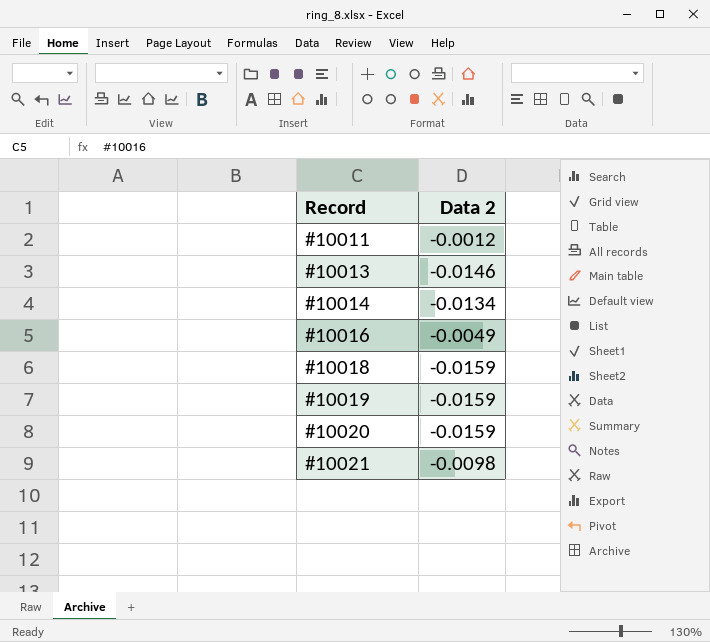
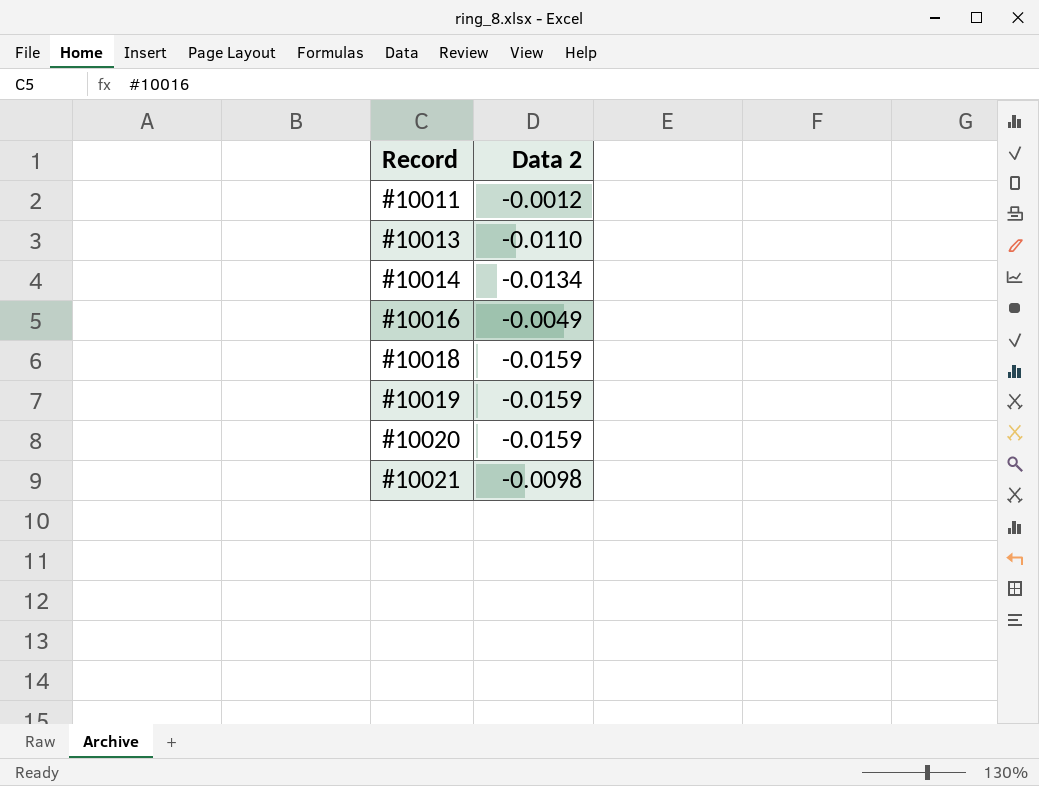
#10013 | Data 2: -0.0146 -> -0.0110

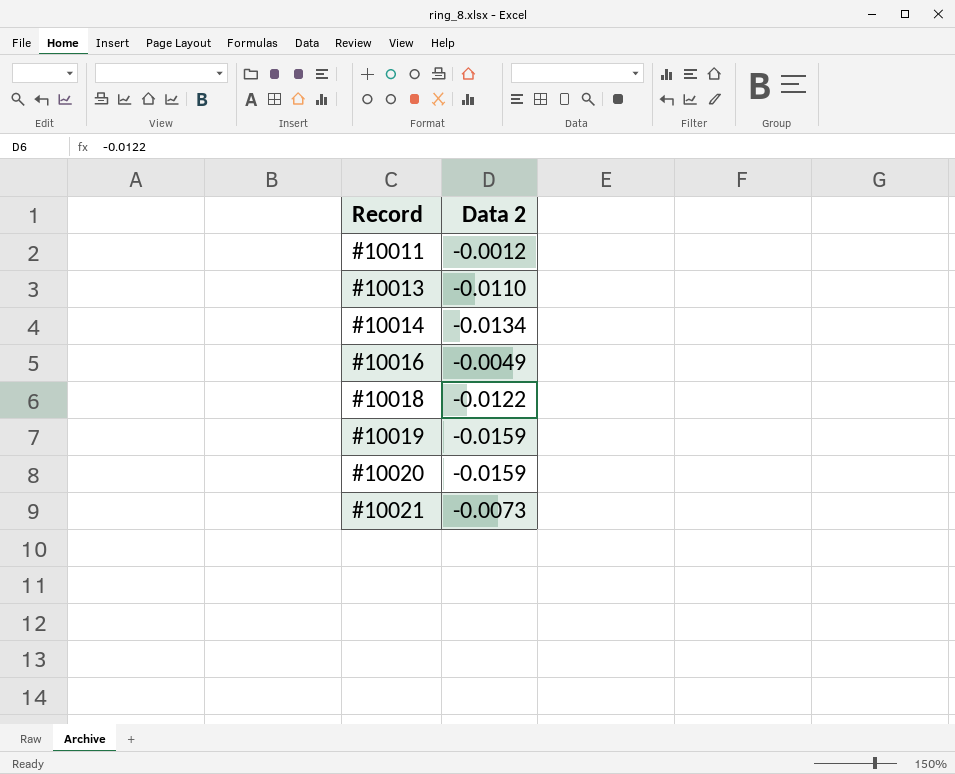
#10018 | Data 2: -0.0159 -> -0.0122
#10021 | Data 2: -0.0098 -> -0.0073

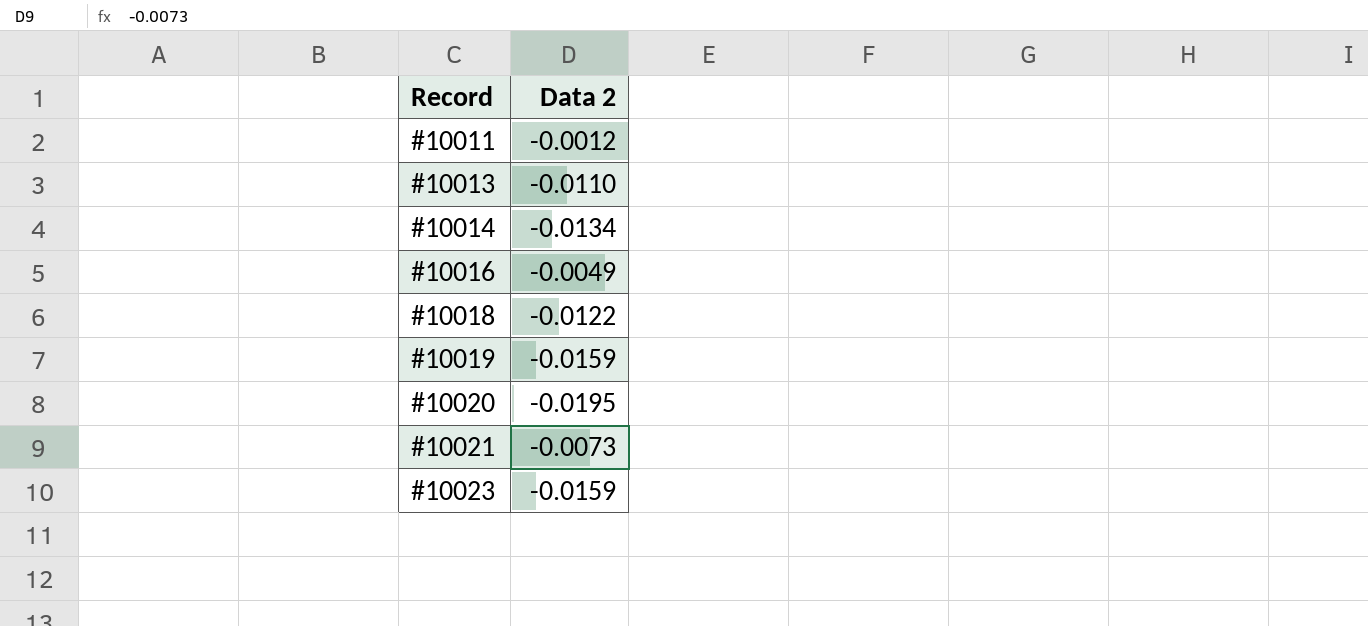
#10020 | Data 2: -0.0159 -> -0.0195
row #10023: none -> -0.0159

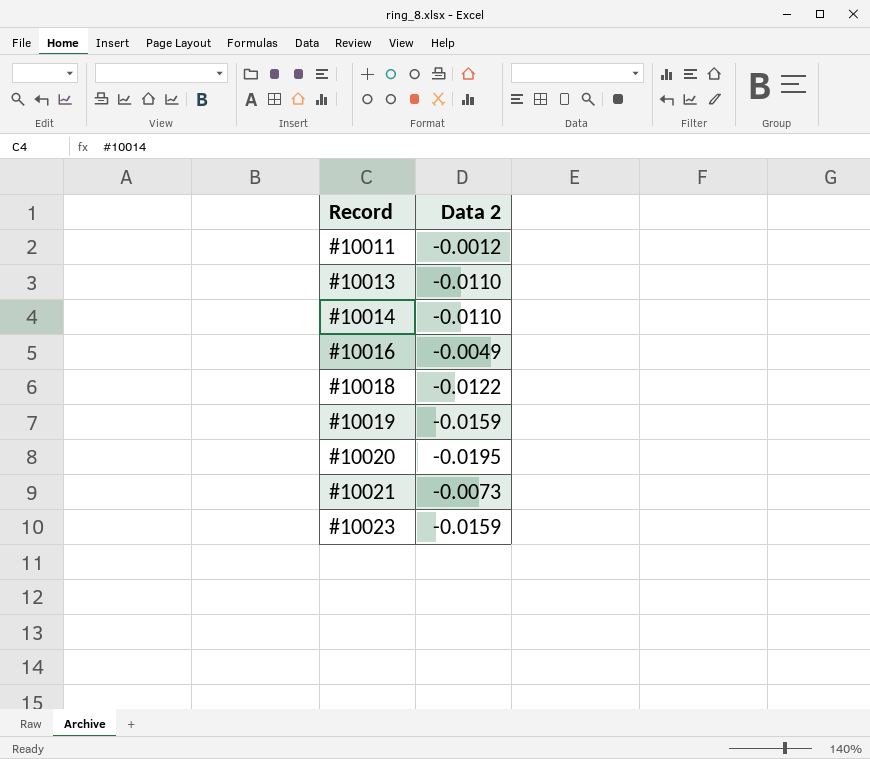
#10014 | Data 2: -0.0134 -> -0.0110

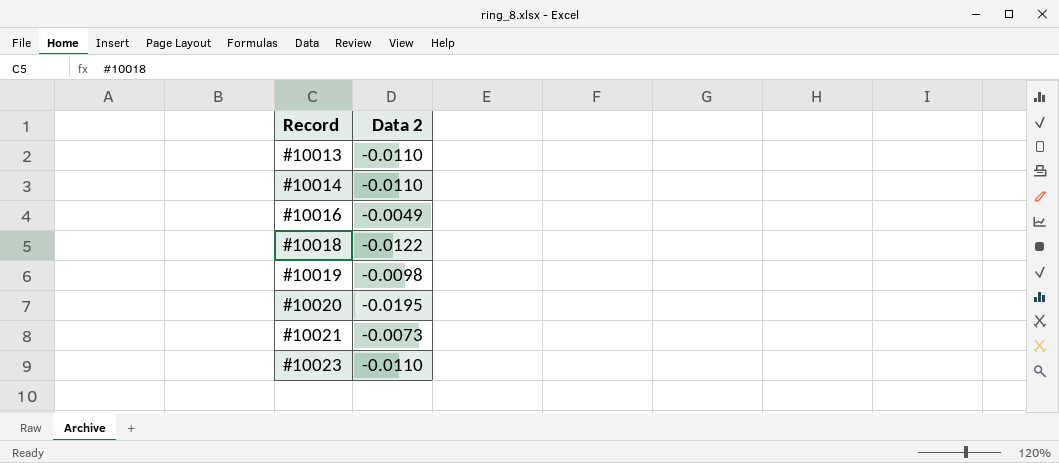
row #10011: -0.0012 -> none
#10019 | Data 2: -0.0159 -> -0.0098
#10023 | Data 2: -0.0159 -> -0.0110

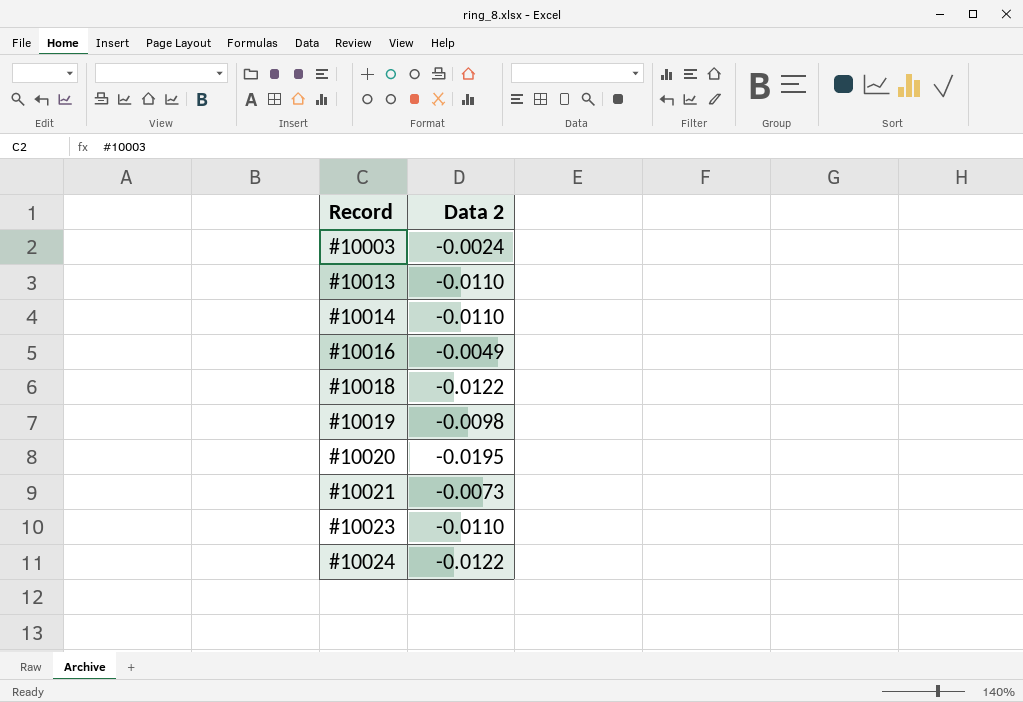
row #10003: none -> -0.0024
row #10024: none -> -0.0122

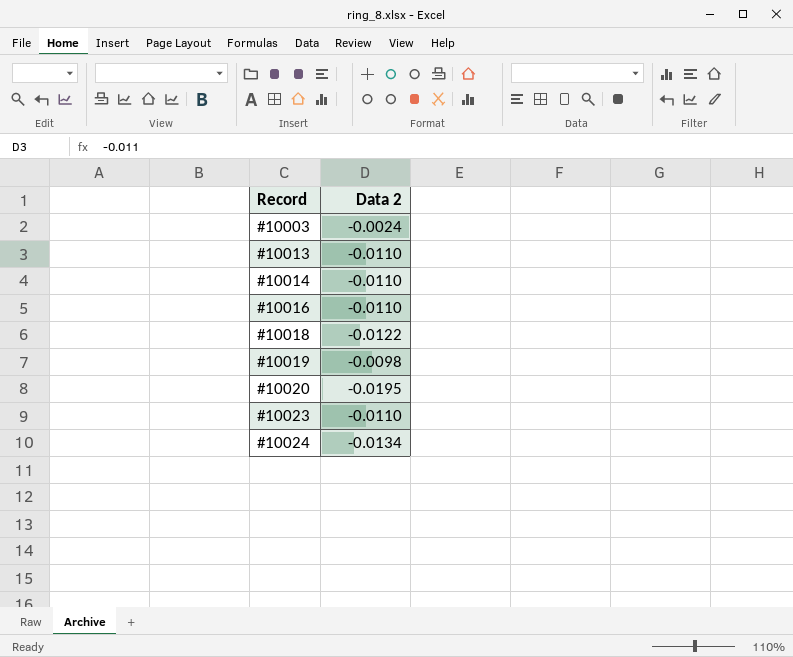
row #10021: -0.0073 -> none
#10016 | Data 2: -0.0049 -> -0.0110
#10024 | Data 2: -0.0122 -> -0.0134

